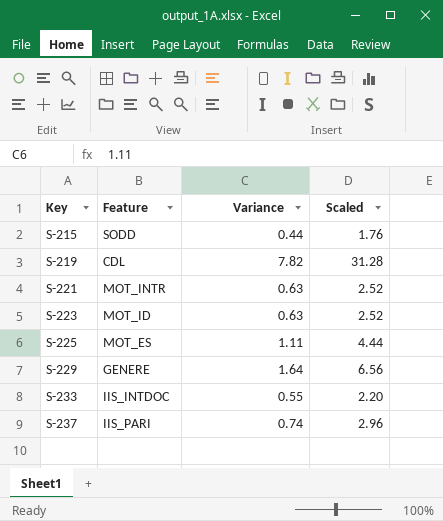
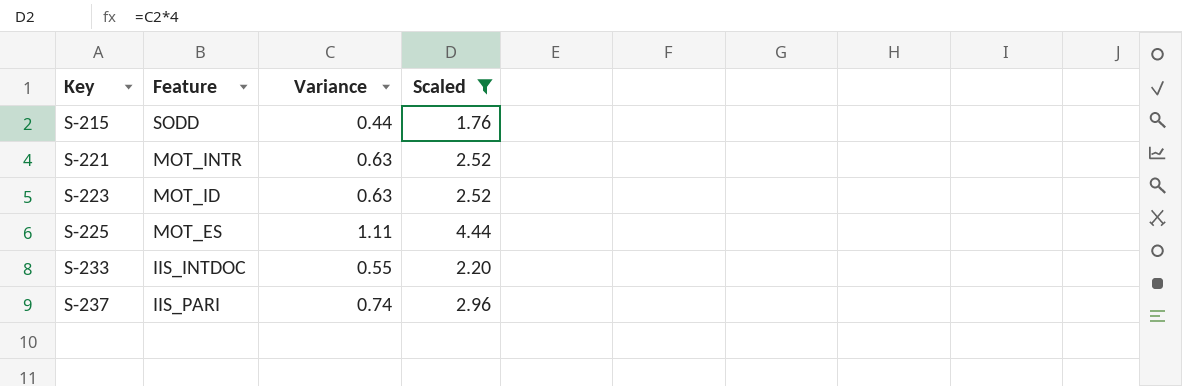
filter: none -> Scaled <= 4.44

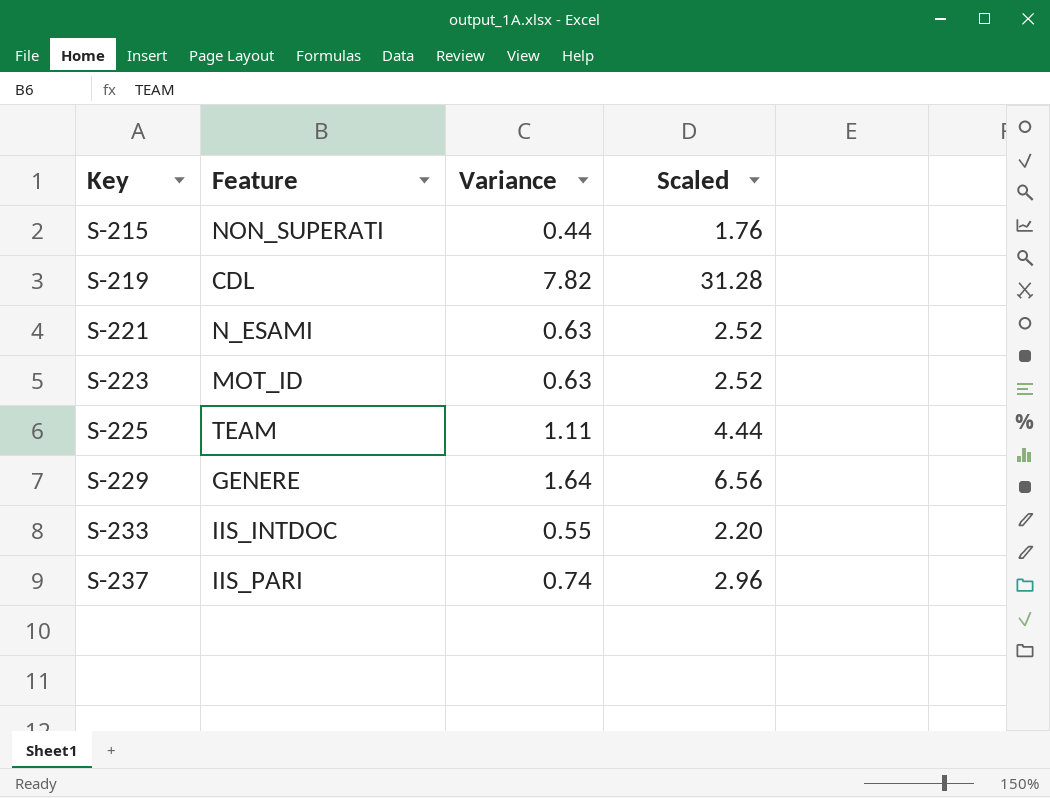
filter: Scaled <= 4.44 -> none
S-215 | Feature: SODD -> NON_SUPERATI
S-221 | Feature: MOT_INTR -> N_ESAMI
S-225 | Feature: MOT_ES -> TEAM

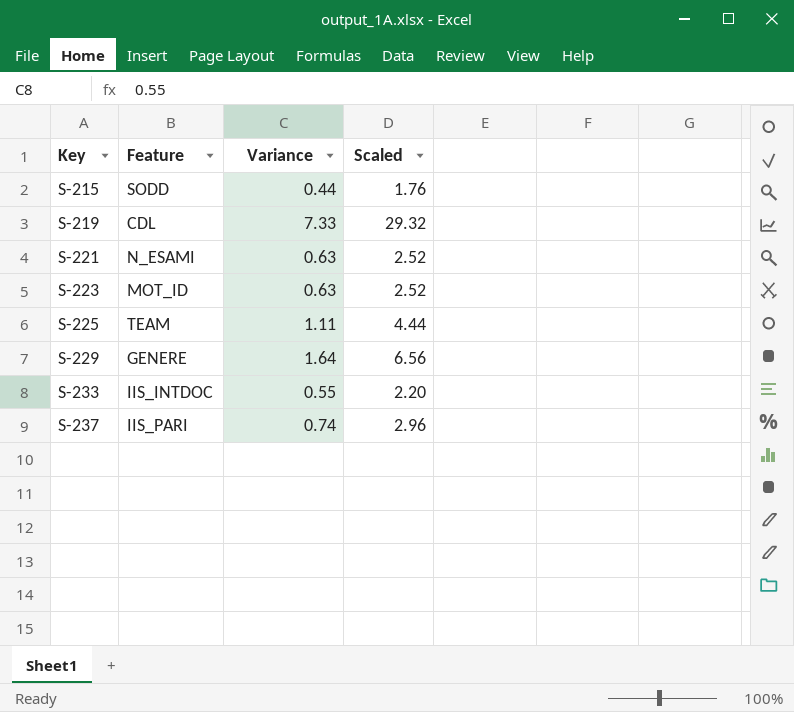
S-215 | Feature: NON_SUPERATI -> SODD
S-219 | Variance: 7.82 -> 7.33
S-219 | Scaled: 31.28 -> 29.32

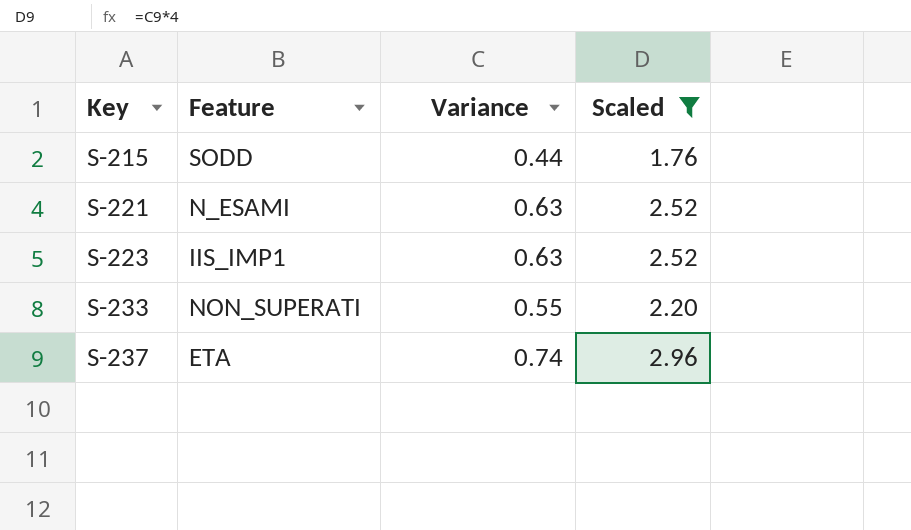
filter: none -> Scaled <= 2.96
S-223 | Feature: MOT_ID -> IIS_IMP1
S-233 | Feature: IIS_INTDOC -> NON_SUPERATI
S-237 | Feature: IIS_PARI -> ETA

